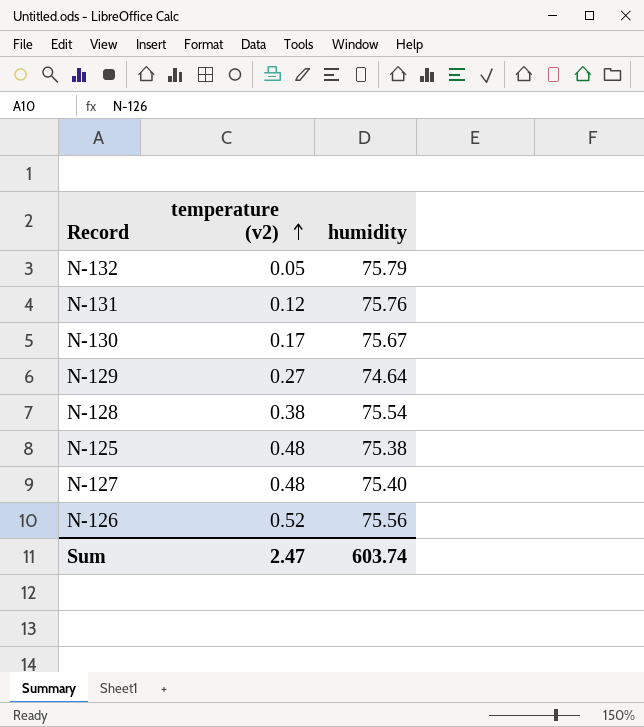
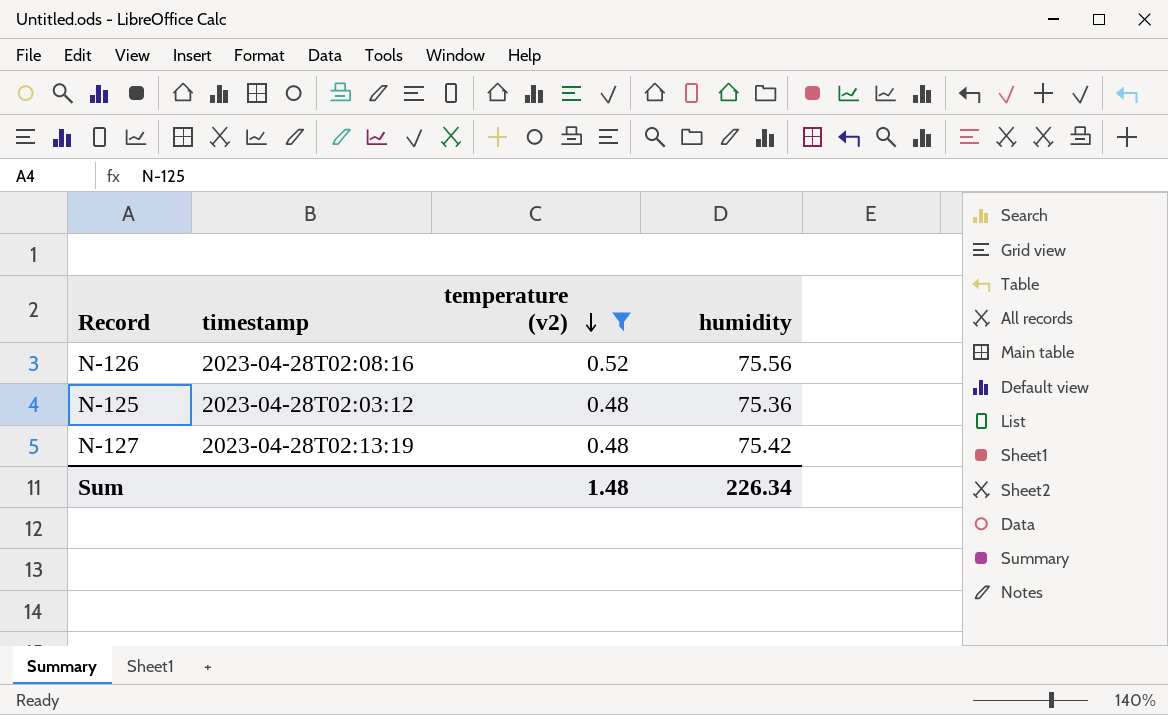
filter: none -> temperature (v2) >= 0.48
row order: temperature (v2) ascending -> temperature (v2) descending
column timestamp | position: none -> 2
N-125 | humidity: 75.38 -> 75.36
N-127 | humidity: 75.40 -> 75.42
Sum | temperature (v2): 2.47 -> 1.48
Sum | humidity: 603.74 -> 226.34

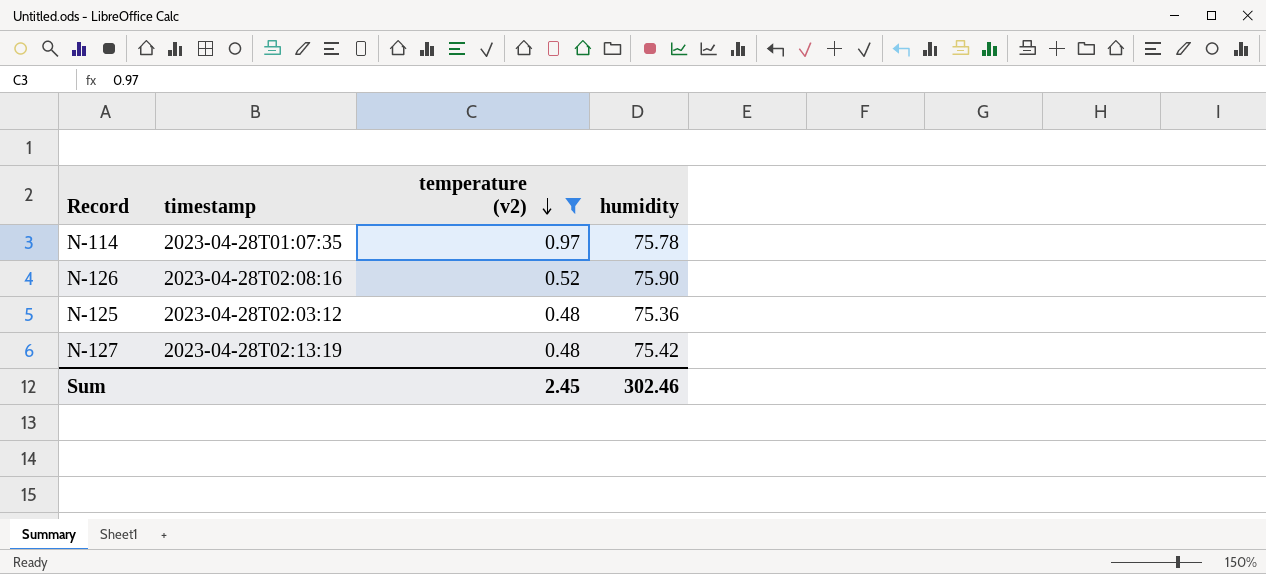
row N-114: none -> 2023-04-28T01:07:35 | 0.97 | 75.78
N-126 | humidity: 75.56 -> 75.90
Sum | temperature (v2): 1.48 -> 2.45
Sum | humidity: 226.34 -> 302.46

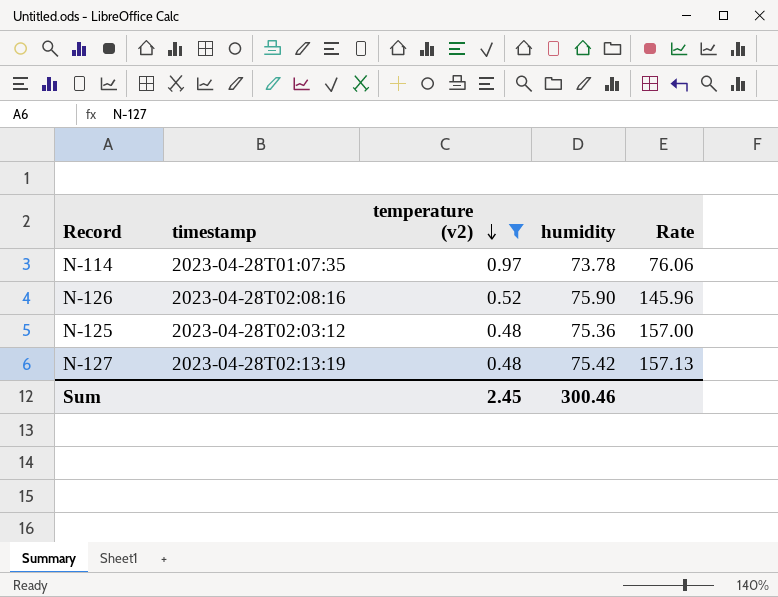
column Rate | formula: none -> [humidity] / [temperature (v2)]
N-114 | humidity: 75.78 -> 73.78
Sum | humidity: 302.46 -> 300.46

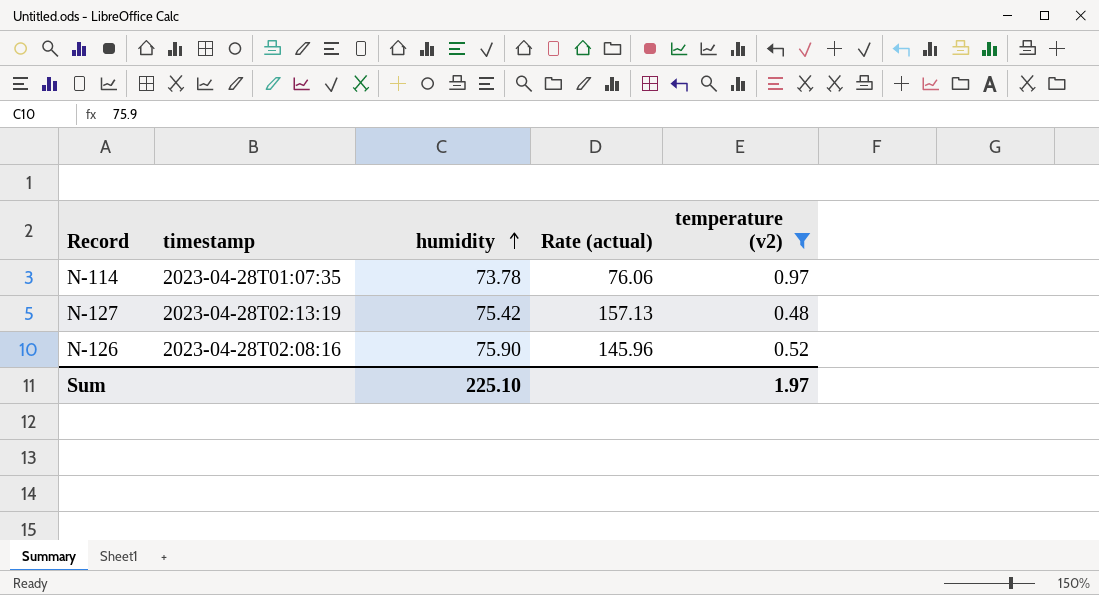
row order: temperature (v2) descending -> humidity ascending
column name: Rate -> Rate (actual)
column temperature (v2) | position: 3 -> 5
row N-125: 2023-04-28T02:03:12 | 0.48 | 75.36 | 157.00 -> none
Sum | humidity: 300.46 -> 225.10
Sum | temperature (v2): 2.45 -> 1.97

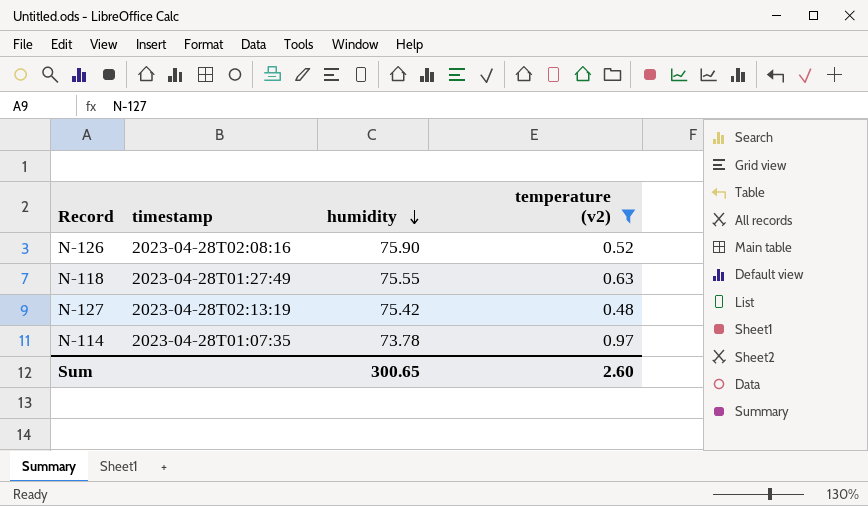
row order: humidity ascending -> humidity descending
column Rate (actual) | formula: [humidity] / [temperature (v2)] -> none
row N-118: none -> 2023-04-28T01:27:49 | 75.55 | 0.63
Sum | humidity: 225.10 -> 300.65
Sum | temperature (v2): 1.97 -> 2.60

